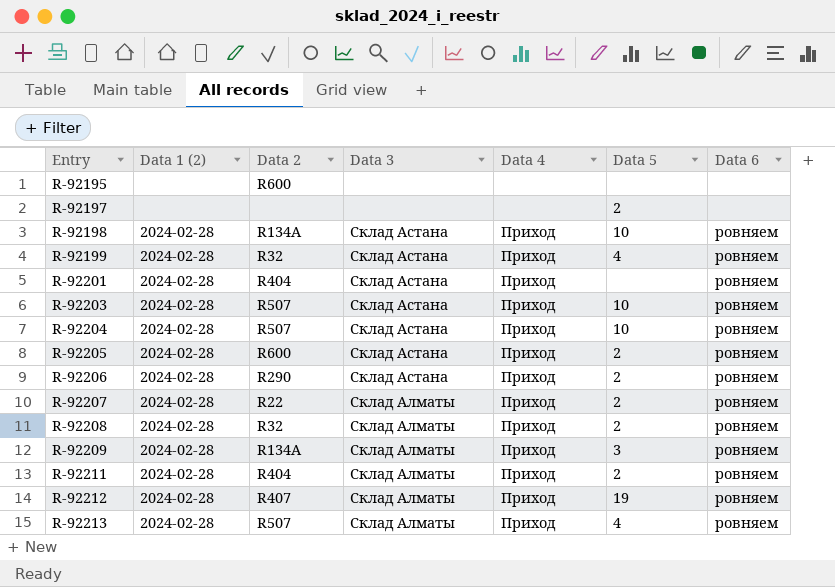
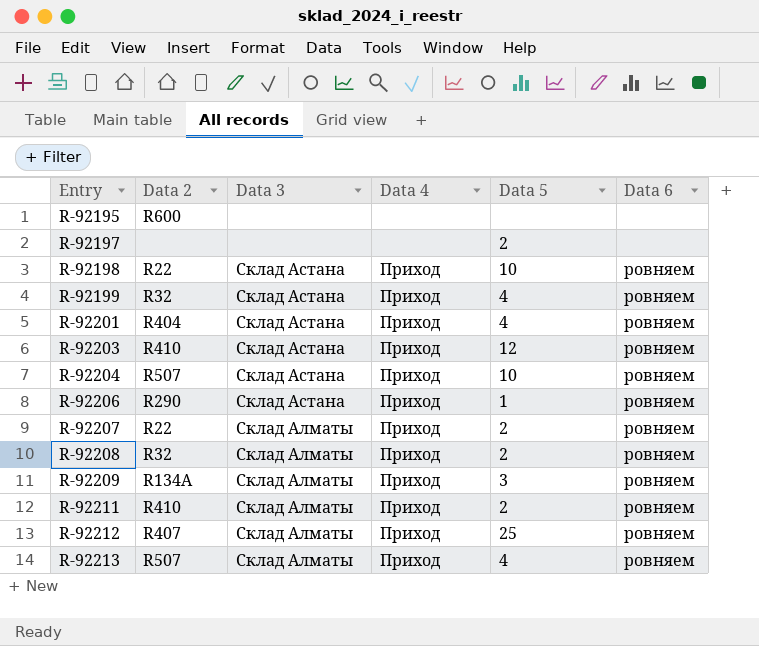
column Data 1 (2) | position: 2 -> none
row R-92205: 2024-02-28 | R600 | Склад Астана | Приход | 2 | ровняем -> none
R-92198 | Data 2: R134A -> R22
R-92201 | Data 5: none -> 4
R-92203 | Data 2: R507 -> R410
R-92203 | Data 5: 10 -> 12
R-92206 | Data 5: 2 -> 1
R-92211 | Data 2: R404 -> R410
R-92212 | Data 5: 19 -> 25

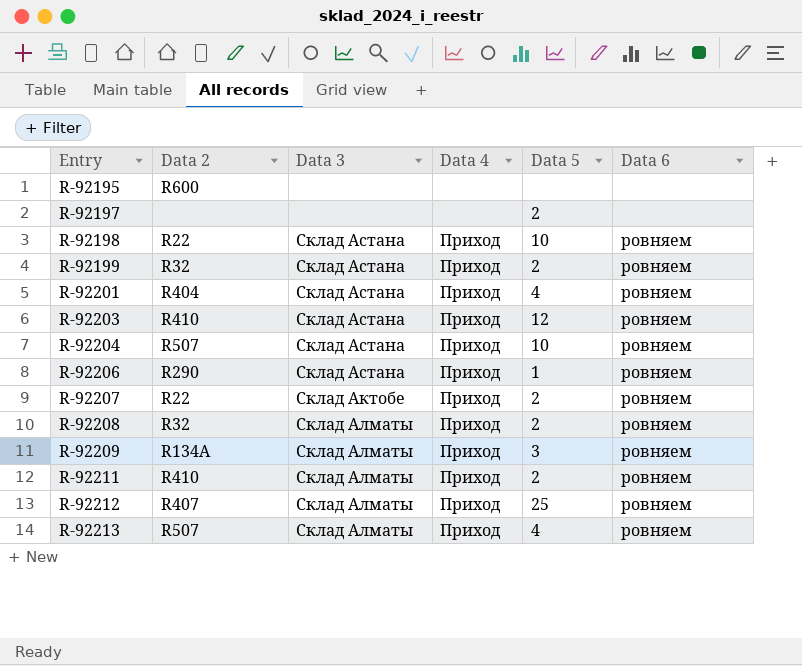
R-92199 | Data 5: 4 -> 2
R-92207 | Data 3: Склад Алматы -> Склад Актобе

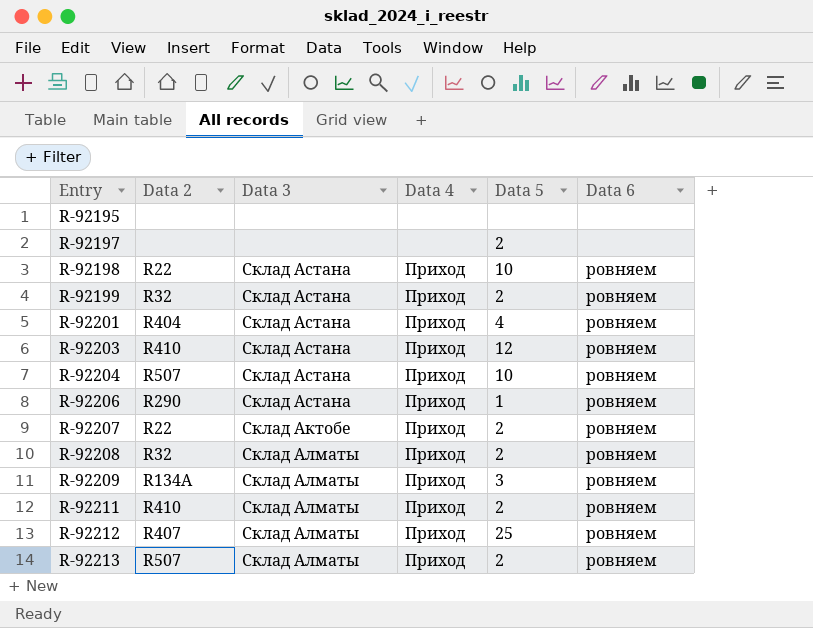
R-92195 | Data 2: R600 -> none
R-92213 | Data 5: 4 -> 2

